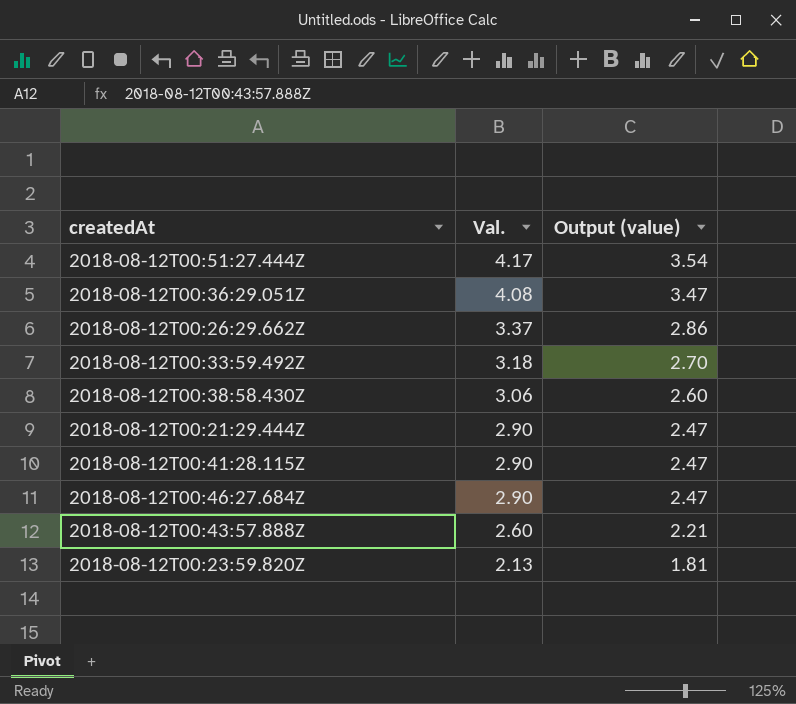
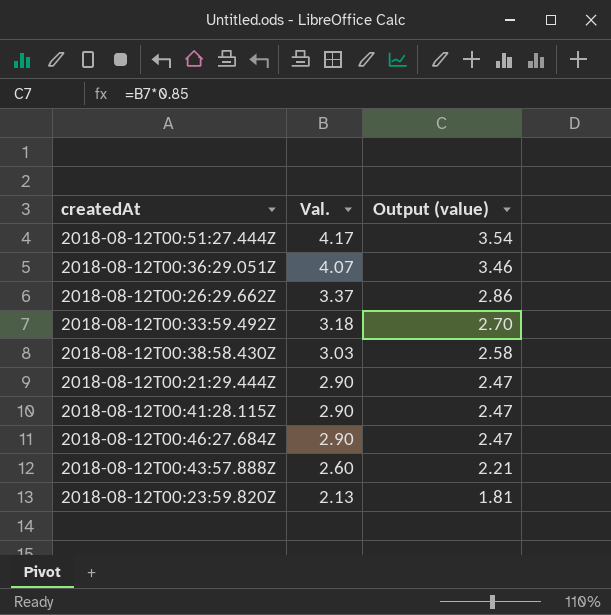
2018-08-12T00:36:29.051Z | Val.: 4.08 -> 4.07
2018-08-12T00:36:29.051Z | Output (value): 3.47 -> 3.46
2018-08-12T00:38:58.430Z | Val.: 3.06 -> 3.03
2018-08-12T00:38:58.430Z | Output (value): 2.60 -> 2.58

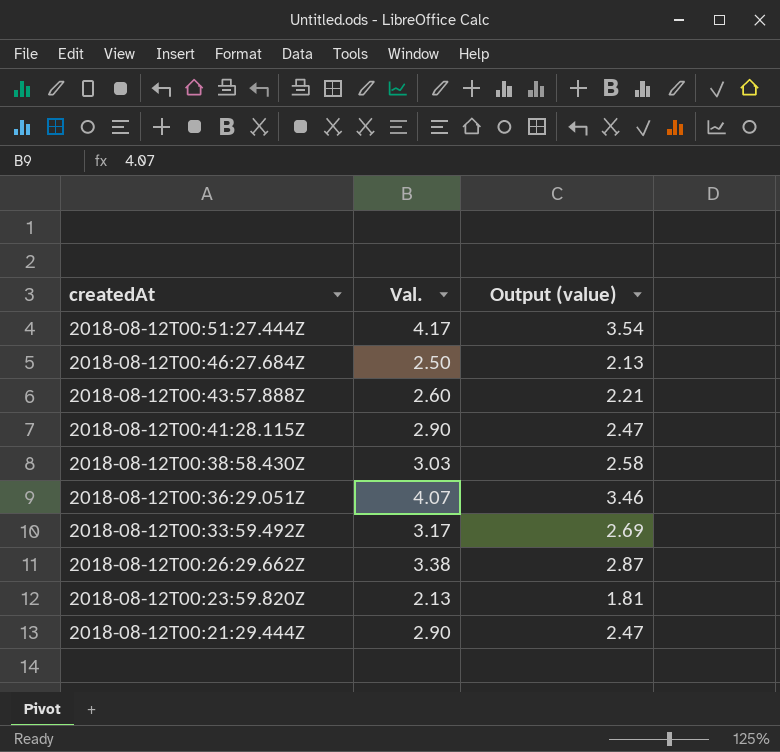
row order: Val. descending -> createdAt descending
2018-08-12T00:46:27.684Z | Val.: 2.90 -> 2.50
2018-08-12T00:46:27.684Z | Output (value): 2.47 -> 2.13
2018-08-12T00:33:59.492Z | Val.: 3.18 -> 3.17
2018-08-12T00:33:59.492Z | Output (value): 2.70 -> 2.69
2018-08-12T00:26:29.662Z | Val.: 3.37 -> 3.38
2018-08-12T00:26:29.662Z | Output (value): 2.86 -> 2.87

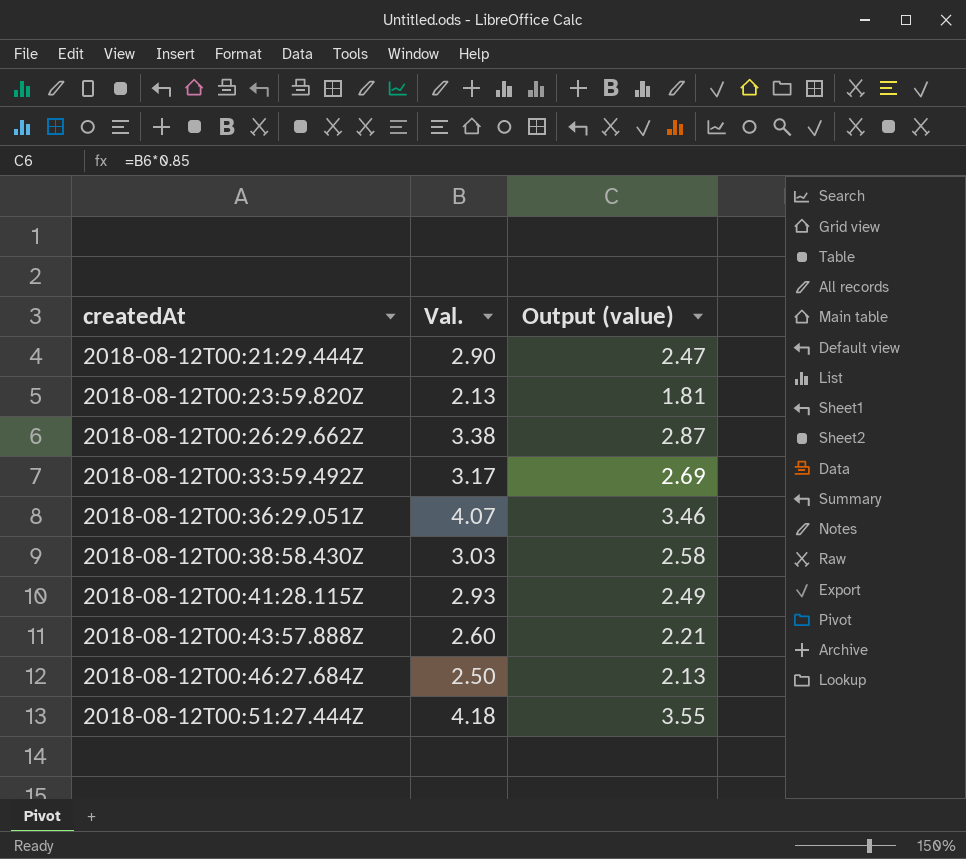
row order: createdAt descending -> createdAt ascending
2018-08-12T00:41:28.115Z | Val.: 2.90 -> 2.93
2018-08-12T00:41:28.115Z | Output (value): 2.47 -> 2.49
2018-08-12T00:51:27.444Z | Val.: 4.17 -> 4.18
2018-08-12T00:51:27.444Z | Output (value): 3.54 -> 3.55

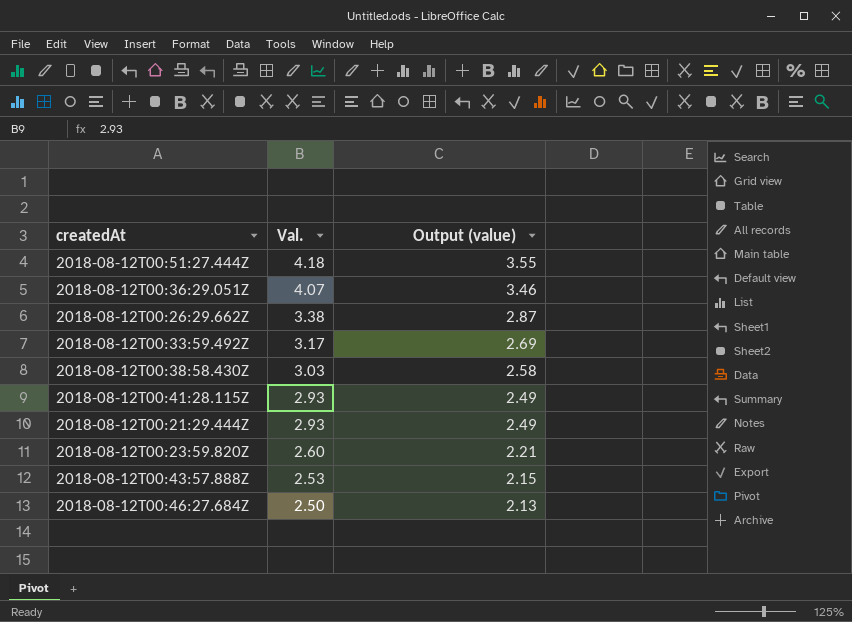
row order: createdAt ascending -> Val. descending
2018-08-12T00:21:29.444Z | Val.: 2.90 -> 2.93
2018-08-12T00:21:29.444Z | Output (value): 2.47 -> 2.49
2018-08-12T00:23:59.820Z | Val.: 2.13 -> 2.60
2018-08-12T00:23:59.820Z | Output (value): 1.81 -> 2.21
2018-08-12T00:43:57.888Z | Val.: 2.60 -> 2.53
2018-08-12T00:43:57.888Z | Output (value): 2.21 -> 2.15

